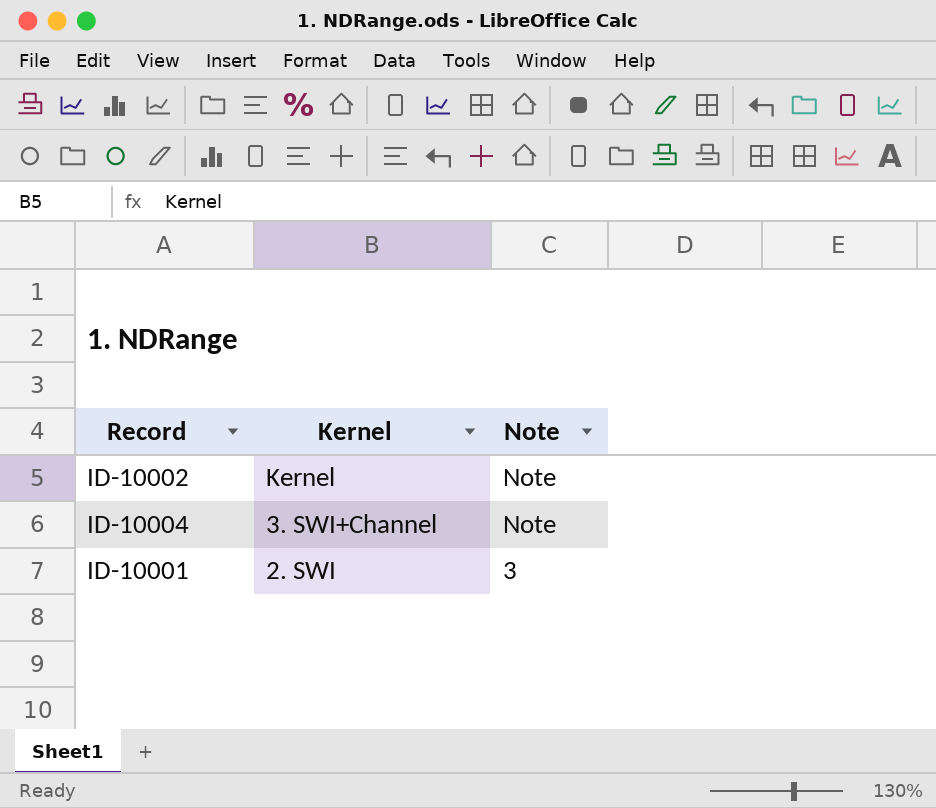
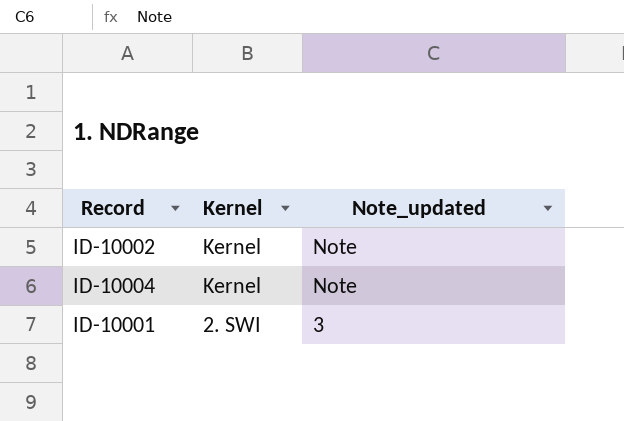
column name: Note -> Note_updated
ID-10004 | Kernel: 3. SWI+Channel -> Kernel

